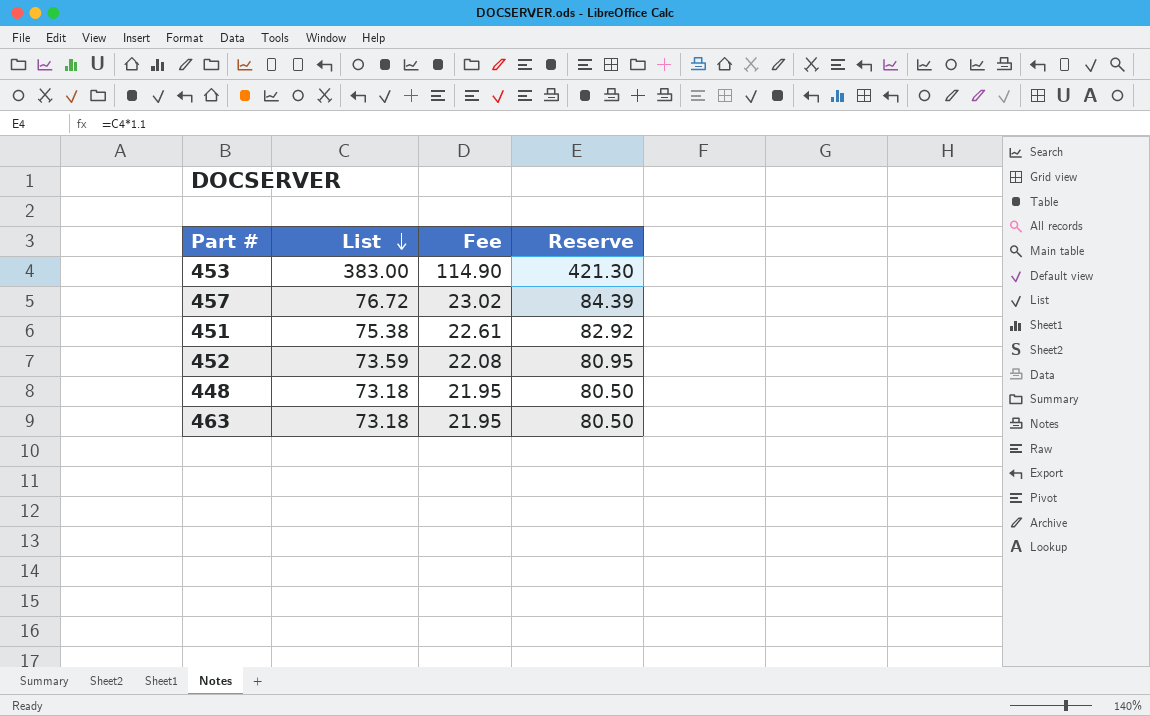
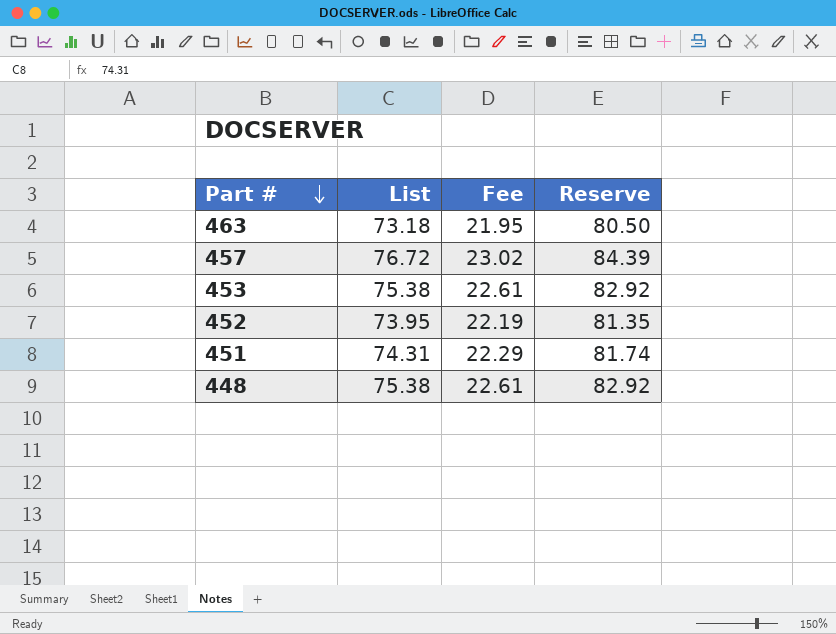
row order: List descending -> Part # descending
453 | List: 383.00 -> 75.38
453 | Fee: 114.90 -> 22.61
453 | Reserve: 421.30 -> 82.92
452 | List: 73.59 -> 73.95
452 | Fee: 22.08 -> 22.19
452 | Reserve: 80.95 -> 81.35
451 | List: 75.38 -> 74.31
451 | Fee: 22.61 -> 22.29
451 | Reserve: 82.92 -> 81.74
448 | List: 73.18 -> 75.38
448 | Fee: 21.95 -> 22.61
448 | Reserve: 80.50 -> 82.92

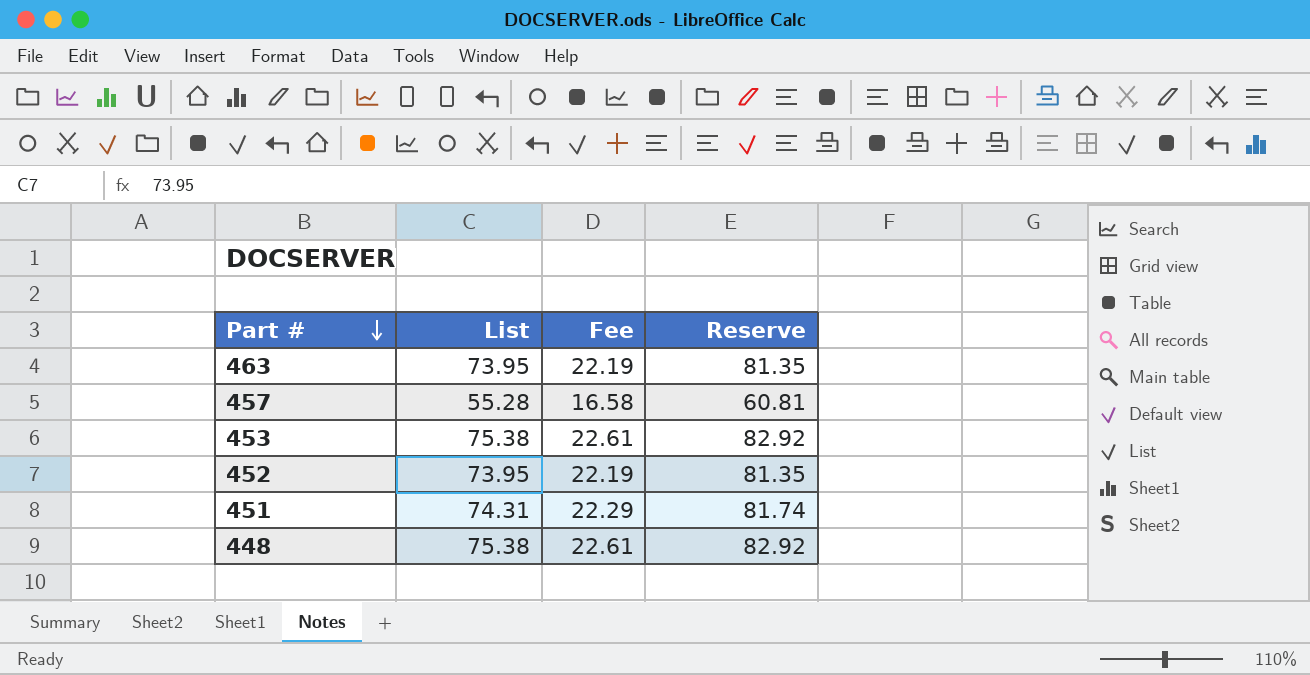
463 | List: 73.18 -> 73.95
463 | Fee: 21.95 -> 22.19
463 | Reserve: 80.50 -> 81.35
457 | List: 76.72 -> 55.28
457 | Fee: 23.02 -> 16.58
457 | Reserve: 84.39 -> 60.81

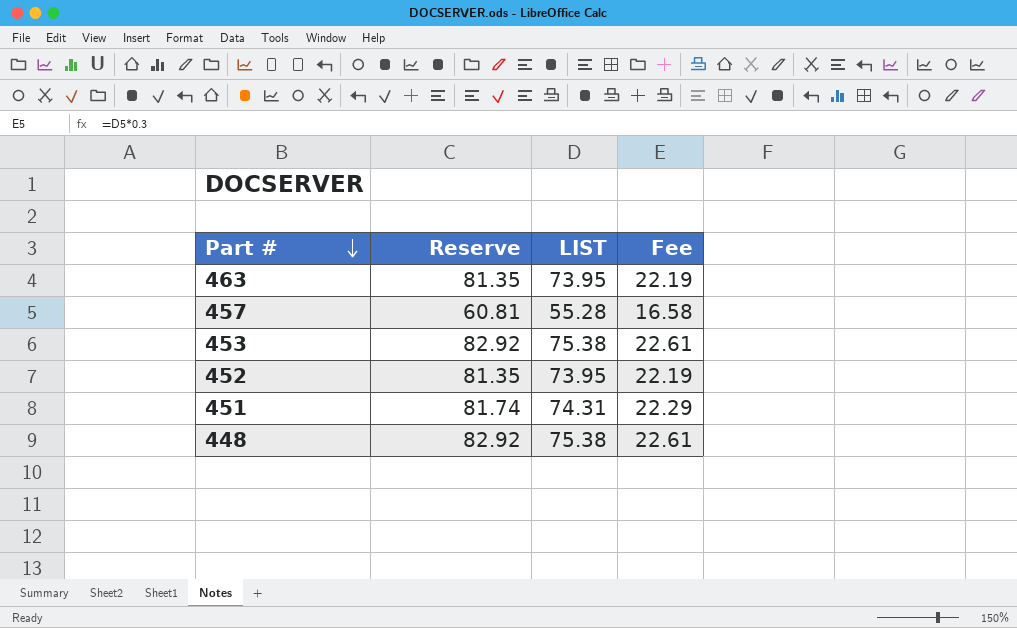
column Reserve | position: 4 -> 2
column name: List -> LIST

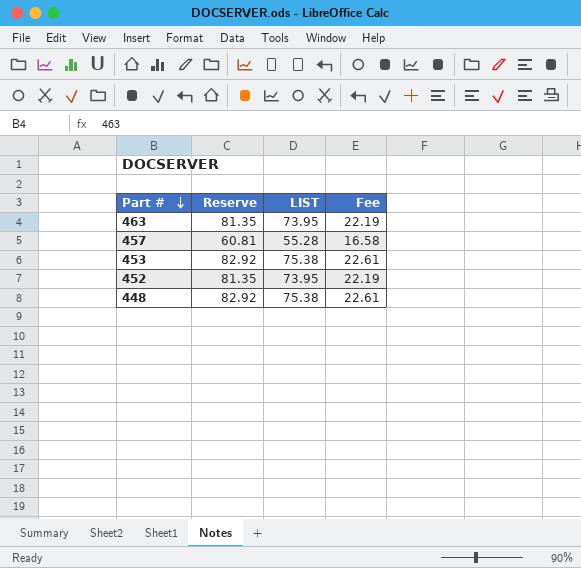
row 451: 81.74 | 74.31 | 22.29 -> none

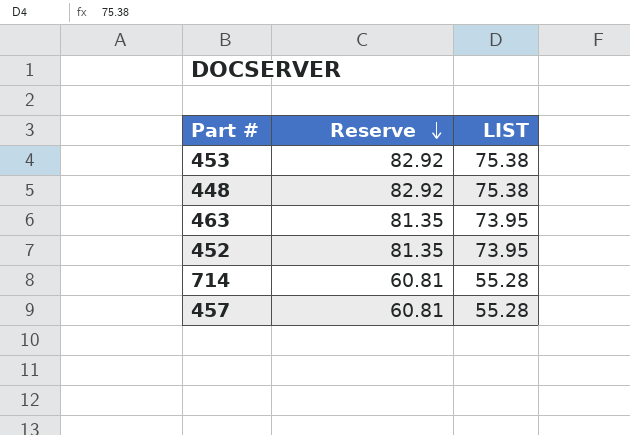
row order: Part # descending -> Reserve descending
column Fee | formula: [LIST] * 0.3 -> none
row 714: none -> 60.81 | 55.28

